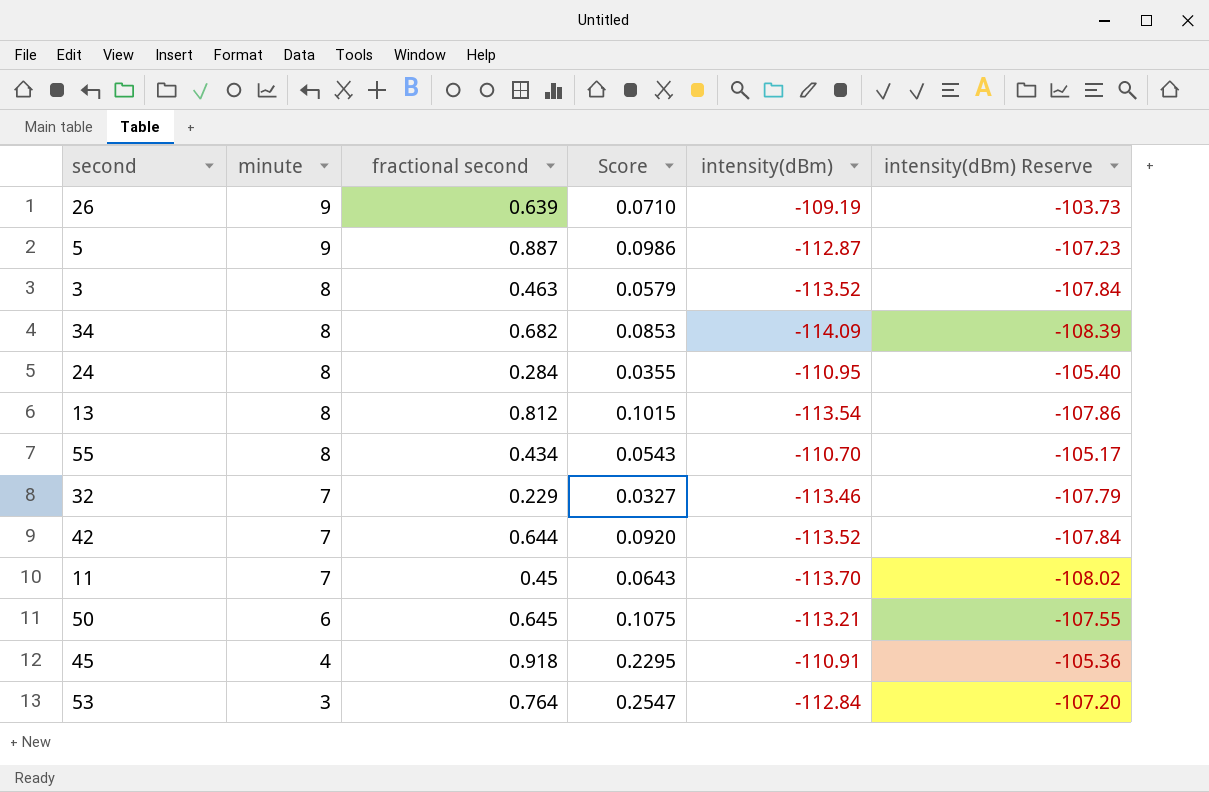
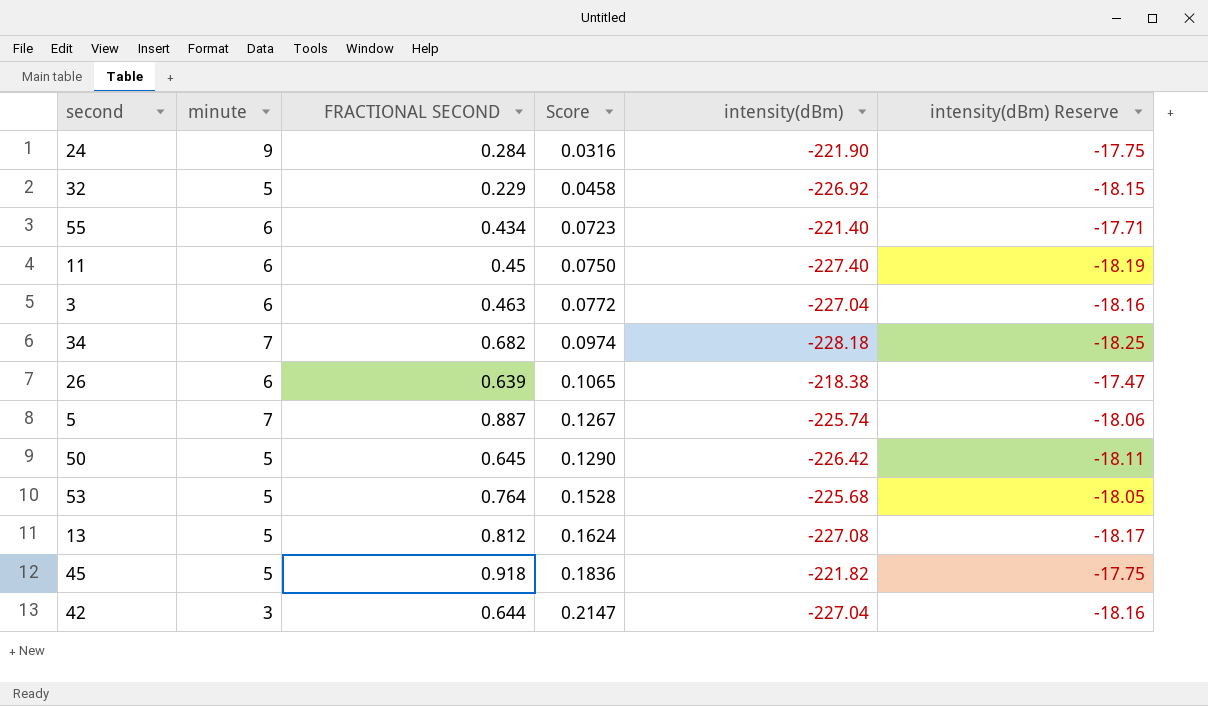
row order: minute descending -> Score ascending
column name: fractional second -> FRACTIONAL SECOND
column intensity(dBm) Reserve | formula: [intensity(dBm)] * 0.95 -> [intensity(dBm)] * 0.08
24 | minute: 8 -> 9
24 | Score: 0.0355 -> 0.0316
24 | intensity(dBm): -110.95 -> -221.90
32 | minute: 7 -> 5
32 | Score: 0.0327 -> 0.0458
32 | intensity(dBm): -113.46 -> -226.92
55 | minute: 8 -> 6
55 | Score: 0.0543 -> 0.0723
55 | intensity(dBm): -110.70 -> -221.40
11 | minute: 7 -> 6
11 | Score: 0.0643 -> 0.0750
11 | intensity(dBm): -113.70 -> -227.40
3 | minute: 8 -> 6
3 | Score: 0.0579 -> 0.0772
3 | intensity(dBm): -113.52 -> -227.04
34 | minute: 8 -> 7
34 | Score: 0.0853 -> 0.0974
34 | intensity(dBm): -114.09 -> -228.18
26 | minute: 9 -> 6
26 | Score: 0.0710 -> 0.1065
26 | intensity(dBm): -109.19 -> -218.38
5 | minute: 9 -> 7
5 | Score: 0.0986 -> 0.1267
5 | intensity(dBm): -112.87 -> -225.74
50 | minute: 6 -> 5
50 | Score: 0.1075 -> 0.1290
50 | intensity(dBm): -113.21 -> -226.42
53 | minute: 3 -> 5
53 | Score: 0.2547 -> 0.1528
53 | intensity(dBm): -112.84 -> -225.68
13 | minute: 8 -> 5
13 | Score: 0.1015 -> 0.1624
13 | intensity(dBm): -113.54 -> -227.08
45 | minute: 4 -> 5
45 | Score: 0.2295 -> 0.1836
45 | intensity(dBm): -110.91 -> -221.82
42 | minute: 7 -> 3
42 | Score: 0.0920 -> 0.2147
42 | intensity(dBm): -113.52 -> -227.04

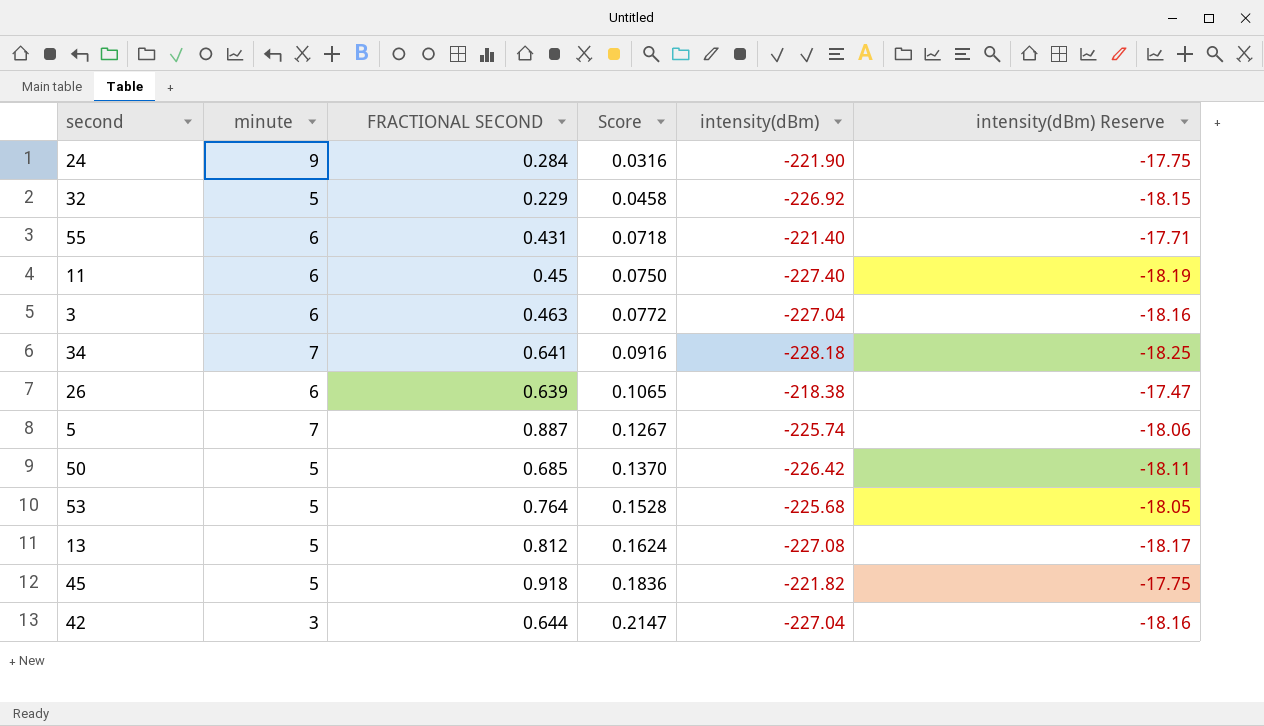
55 | FRACTIONAL SECOND: 0.434 -> 0.431
55 | Score: 0.0723 -> 0.0718
34 | FRACTIONAL SECOND: 0.682 -> 0.641
34 | Score: 0.0974 -> 0.0916
50 | FRACTIONAL SECOND: 0.645 -> 0.685
50 | Score: 0.1290 -> 0.1370

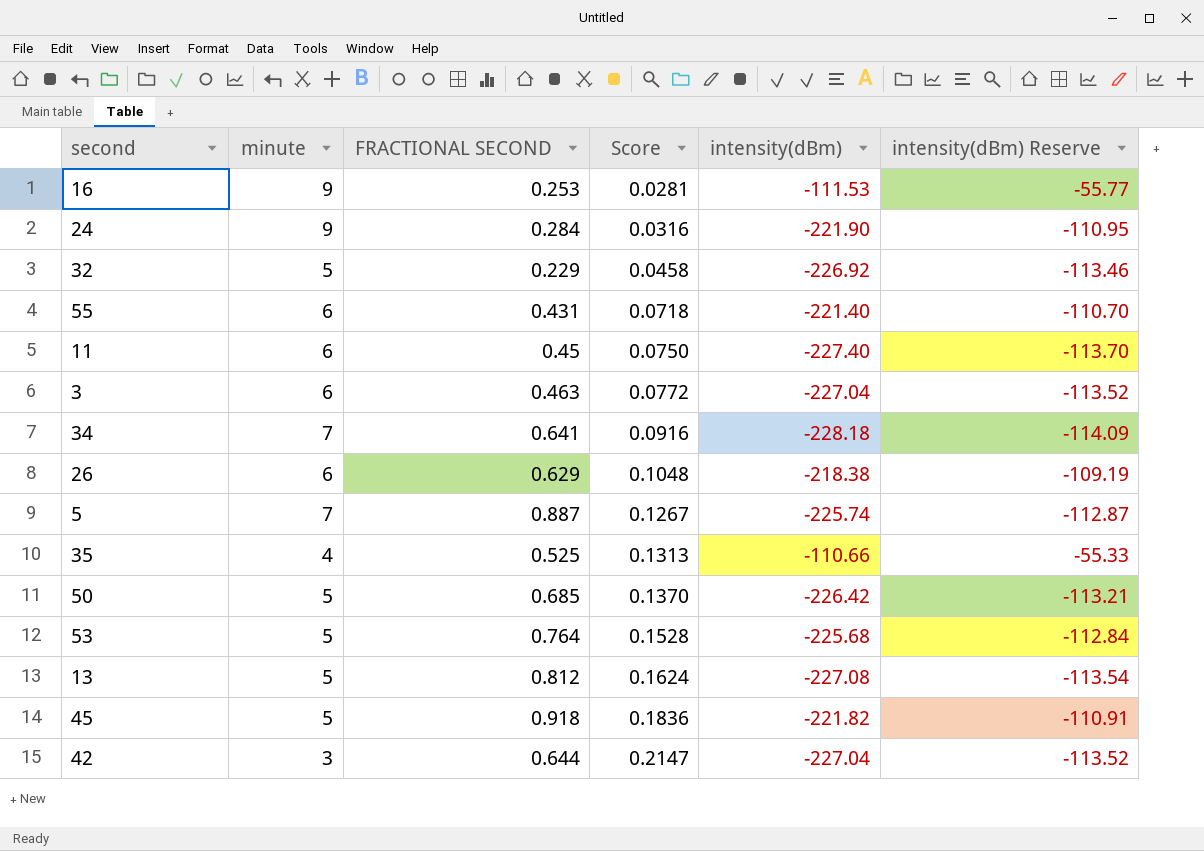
column intensity(dBm) Reserve | formula: [intensity(dBm)] * 0.08 -> [intensity(dBm)] * 0.5
row 16: none -> 9 | 0.253 | 0.0281 | -111.53 | -55.77
26 | FRACTIONAL SECOND: 0.639 -> 0.629
26 | Score: 0.1065 -> 0.1048
row 35: none -> 4 | 0.525 | 0.1313 | -110.66 | -55.33

